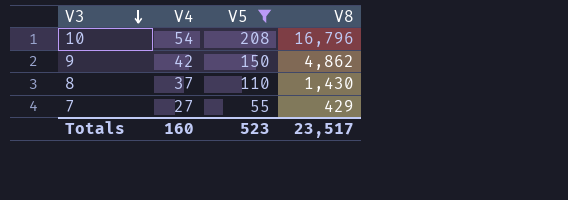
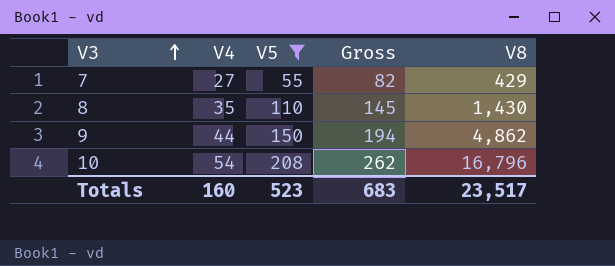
row order: V3 descending -> V3 ascending
column Gross | formula: none -> [V4] + [V5]
8 | V4: 37 -> 35
9 | V4: 42 -> 44

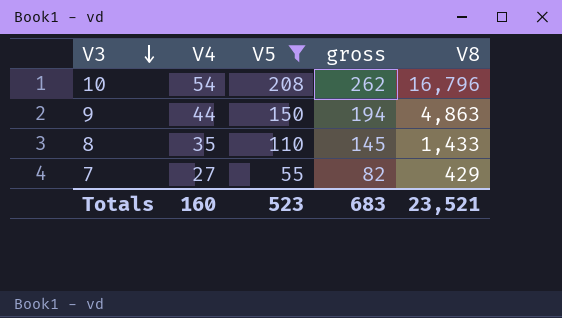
row order: V3 ascending -> V3 descending
column name: Gross -> gross
9 | V8: 4,862 -> 4,863
8 | V8: 1,430 -> 1,433
Totals | V8: 23,517 -> 23,521

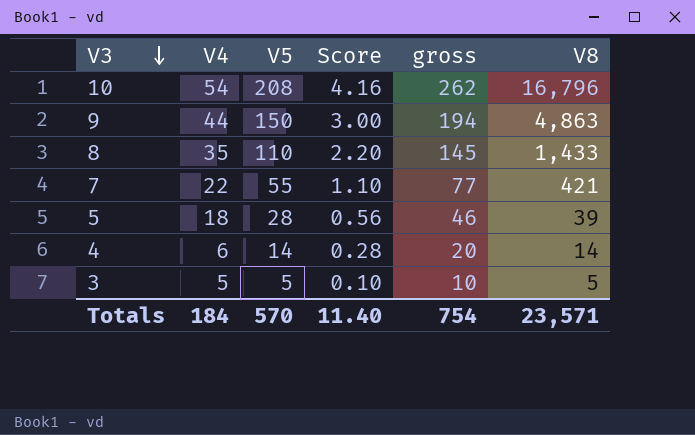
filter: V5 >= 55 -> none
column Score | formula: none -> [V5] * 0.02
7 | V4: 27 -> 22
7 | gross: 82 -> 77
7 | V8: 429 -> 421
Totals | V4: 160 -> 184
Totals | V5: 523 -> 570
Totals | gross: 683 -> 754
Totals | V8: 23,521 -> 23,571

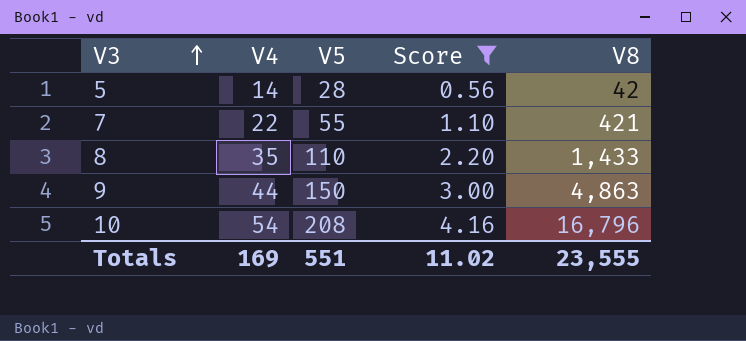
filter: none -> Score >= 0.56
row order: V3 descending -> V3 ascending
column gross | formula: [V4] + [V5] -> none
5 | V4: 18 -> 14
5 | V8: 39 -> 42
Totals | V4: 184 -> 169
Totals | V5: 570 -> 551
Totals | Score: 11.40 -> 11.02
Totals | V8: 23,571 -> 23,555

